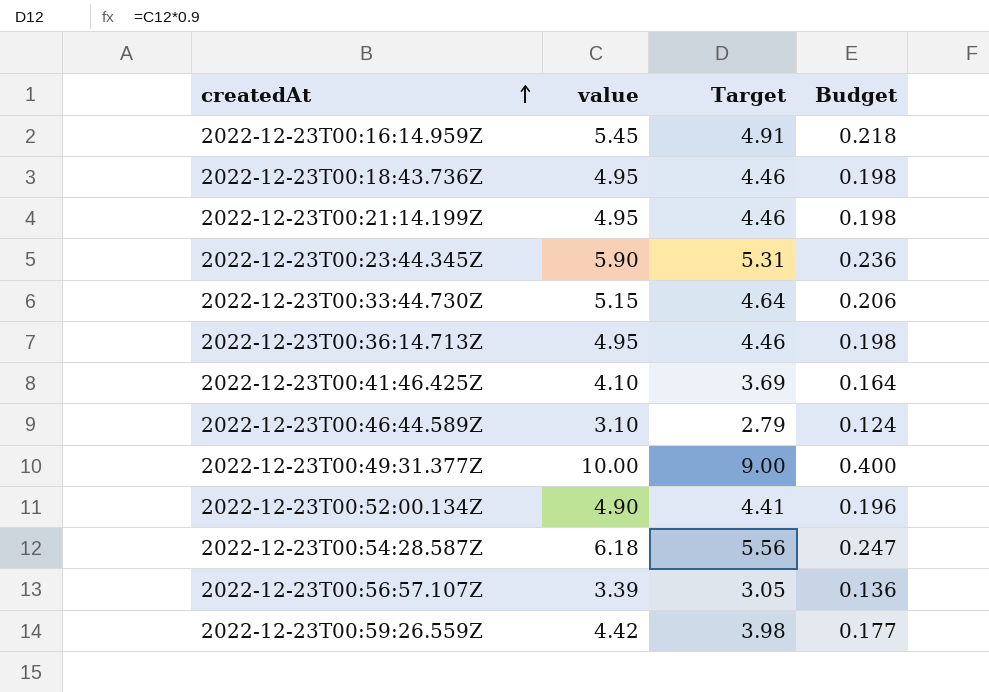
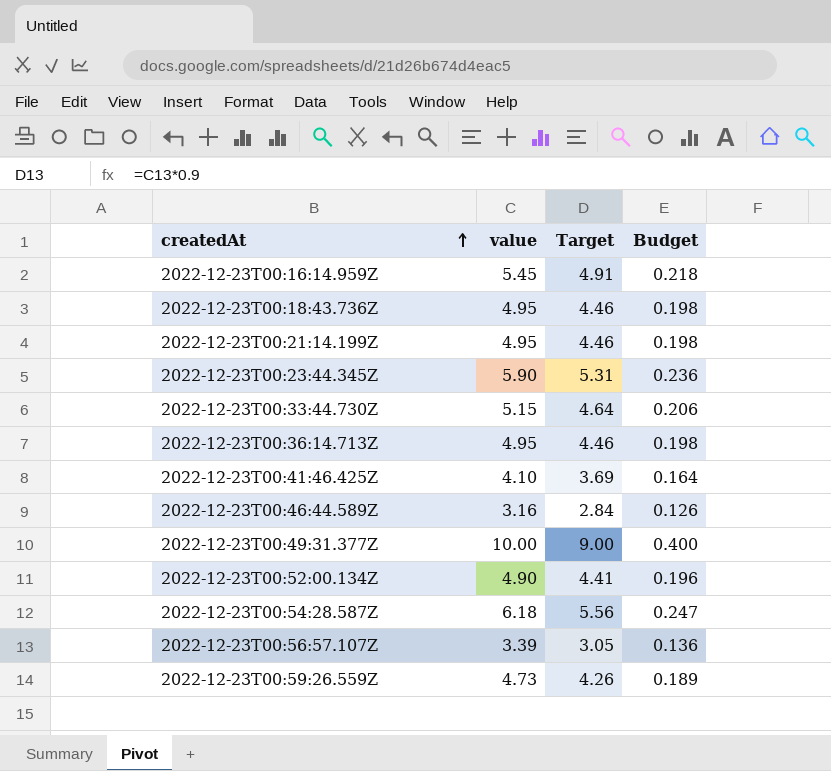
2022-12-23T00:46:44.589Z | value: 3.10 -> 3.16
2022-12-23T00:46:44.589Z | Target: 2.79 -> 2.84
2022-12-23T00:46:44.589Z | Budget: 0.124 -> 0.126
2022-12-23T00:59:26.559Z | value: 4.42 -> 4.73
2022-12-23T00:59:26.559Z | Target: 3.98 -> 4.26
2022-12-23T00:59:26.559Z | Budget: 0.177 -> 0.189

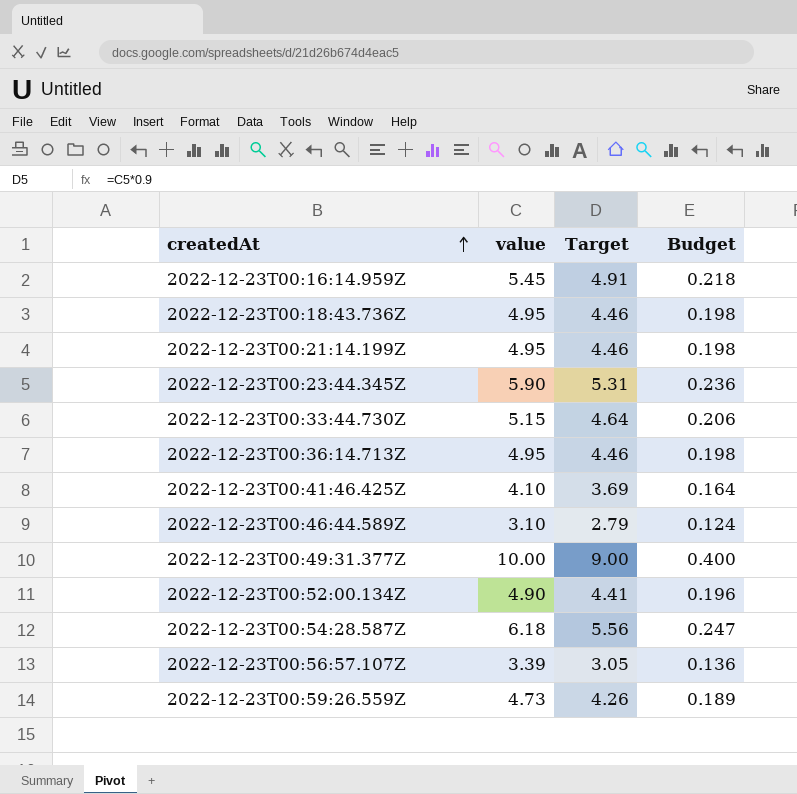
2022-12-23T00:46:44.589Z | value: 3.16 -> 3.10
2022-12-23T00:46:44.589Z | Target: 2.84 -> 2.79
2022-12-23T00:46:44.589Z | Budget: 0.126 -> 0.124

